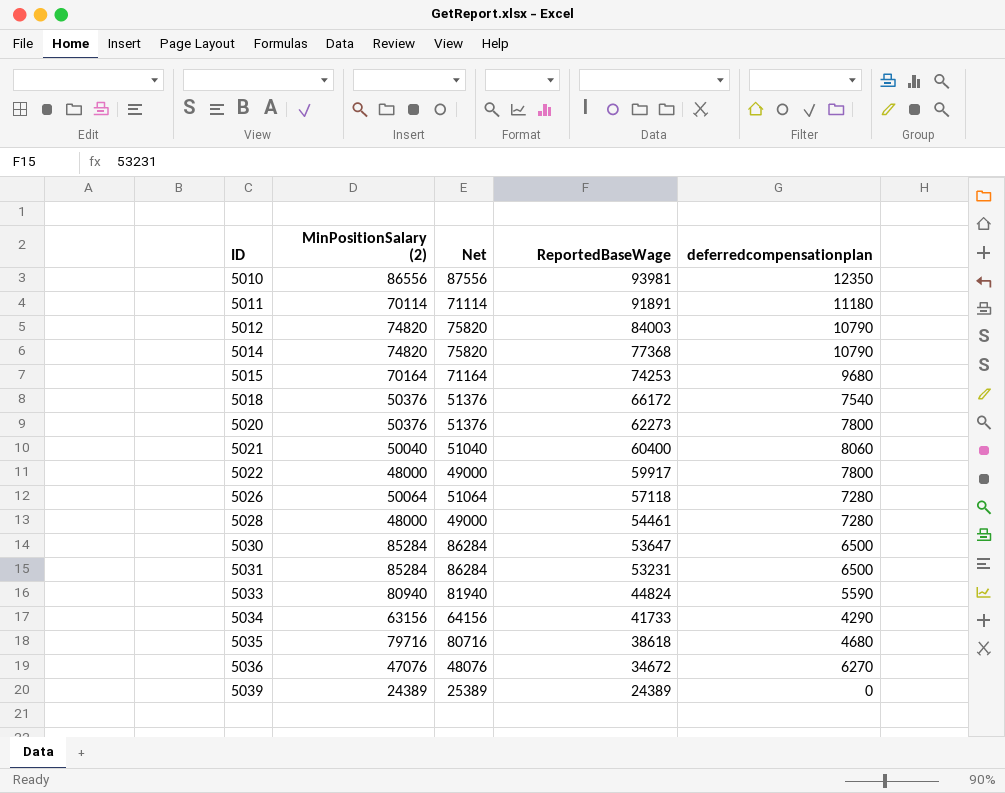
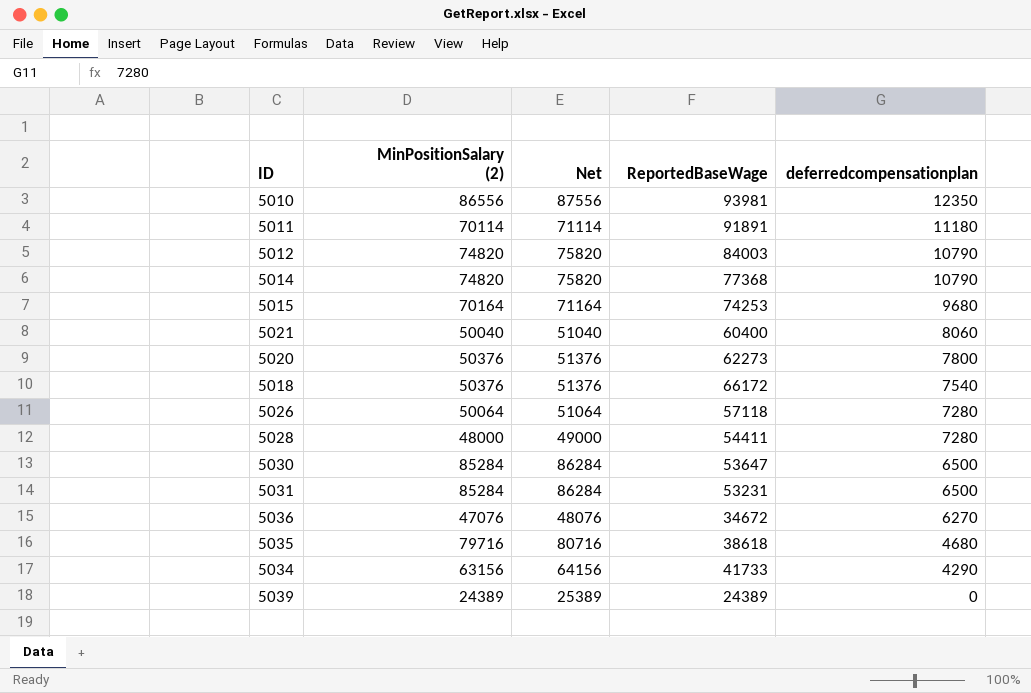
row order: ID ascending -> deferredcompensationplan descending
row 5022: 48000 | 49000 | 59917 | 7800 -> none
row 5033: 80940 | 81940 | 44824 | 5590 -> none
5028 | ReportedBaseWage: 54461 -> 54411

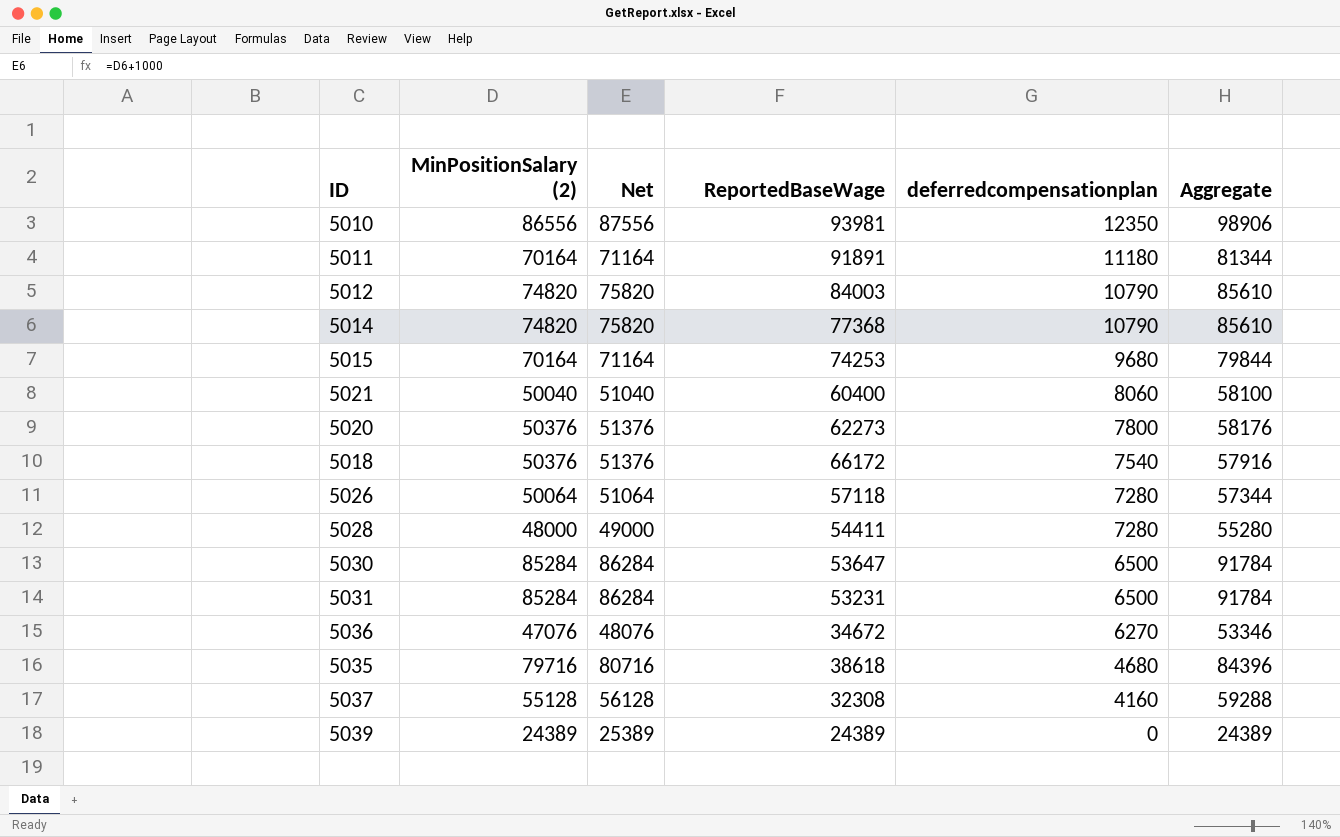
column Aggregate | formula: none -> [MinPositionSalary (2)] + [deferredcompensationplan]
row 5034: 63156 | 64156 | 41733 | 4290 -> none
5011 | MinPositionSalary (2): 70114 -> 70164
5011 | Net: 71114 -> 71164
row 5037: none -> 55128 | 56128 | 32308 | 4160 | 59288

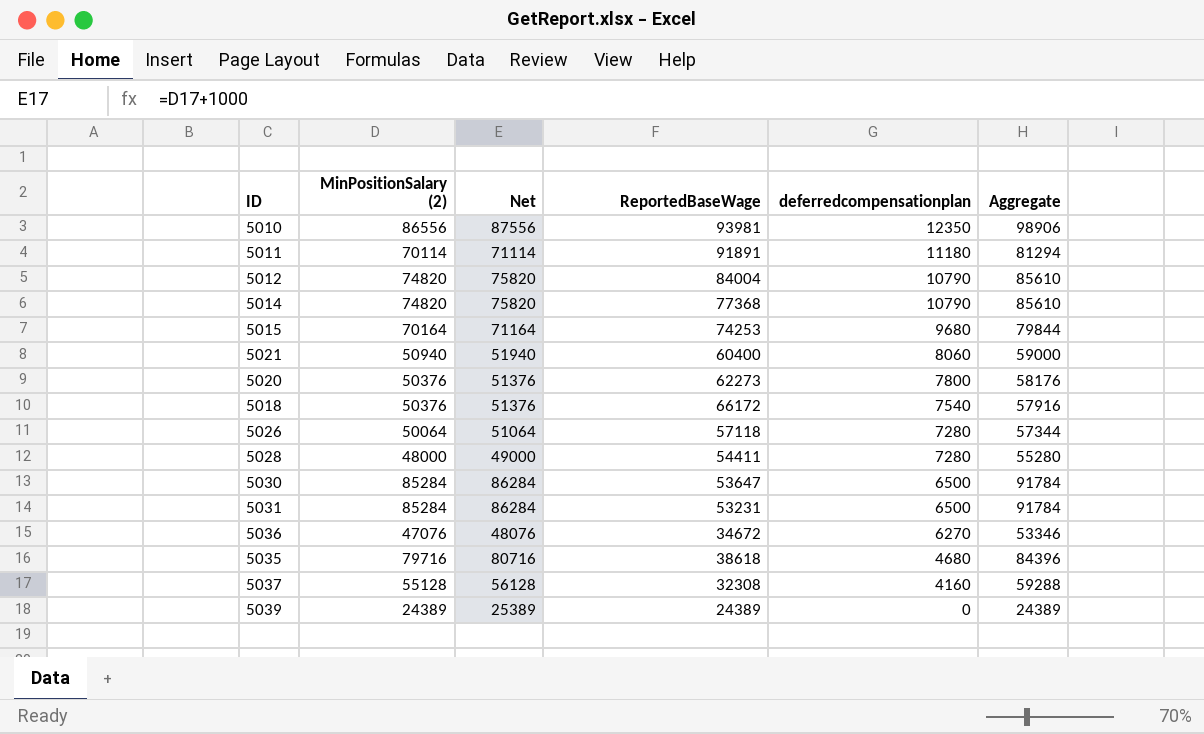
5011 | MinPositionSalary (2): 70164 -> 70114
5011 | Net: 71164 -> 71114
5011 | Aggregate: 81344 -> 81294
5012 | ReportedBaseWage: 84003 -> 84004
5021 | MinPositionSalary (2): 50040 -> 50940
5021 | Net: 51040 -> 51940
5021 | Aggregate: 58100 -> 59000

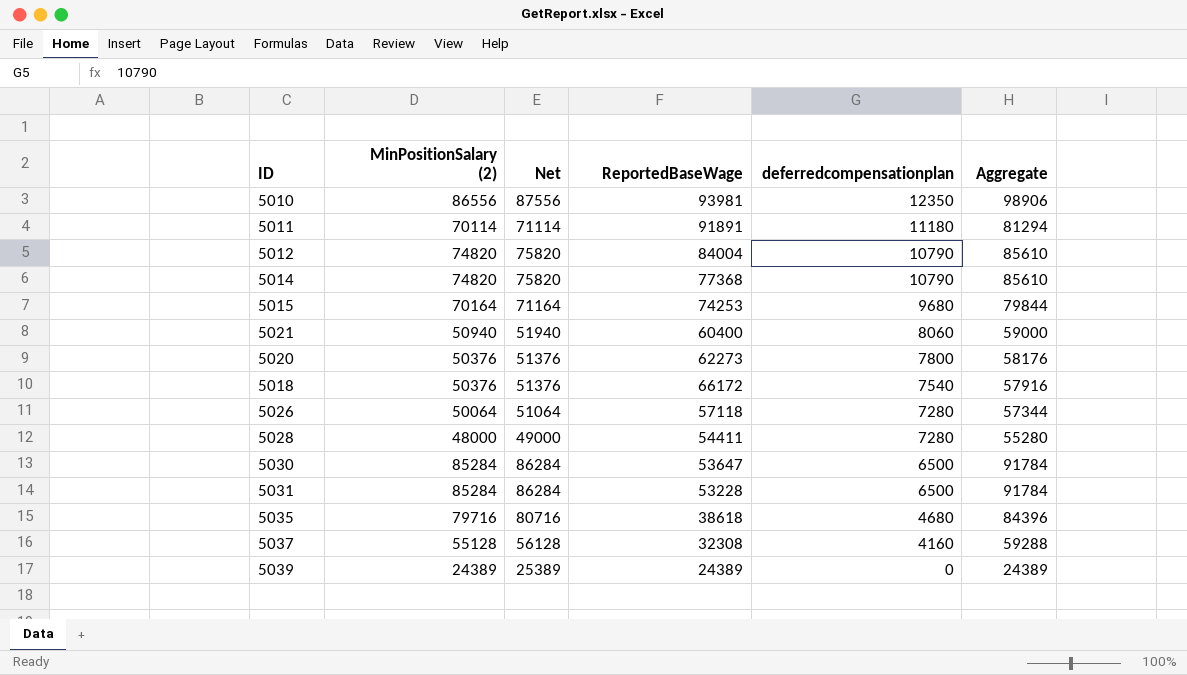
row 5036: 47076 | 48076 | 34672 | 6270 | 53346 -> none
5031 | ReportedBaseWage: 53231 -> 53228

